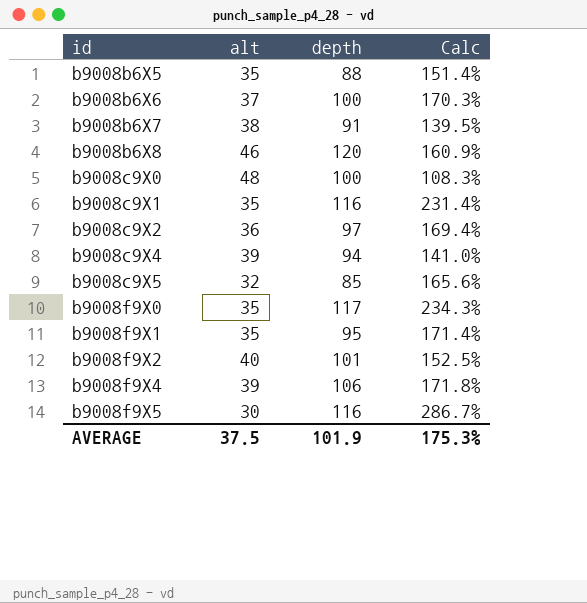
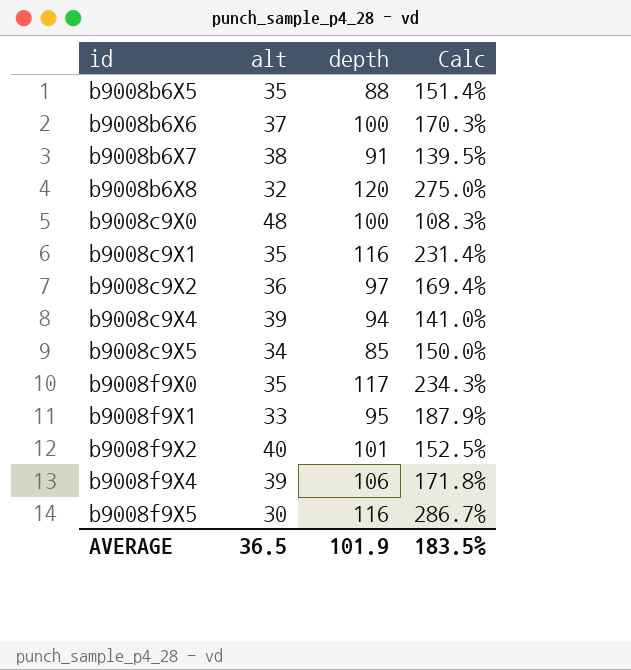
b9008b6X8 | alt: 46 -> 32
b9008b6X8 | Calc: 160.9% -> 275.0%
b9008c9X5 | alt: 32 -> 34
b9008c9X5 | Calc: 165.6% -> 150.0%
b9008f9X1 | alt: 35 -> 33
b9008f9X1 | Calc: 171.4% -> 187.9%
AVERAGE | alt: 37.5 -> 36.5
AVERAGE | Calc: 175.3% -> 183.5%

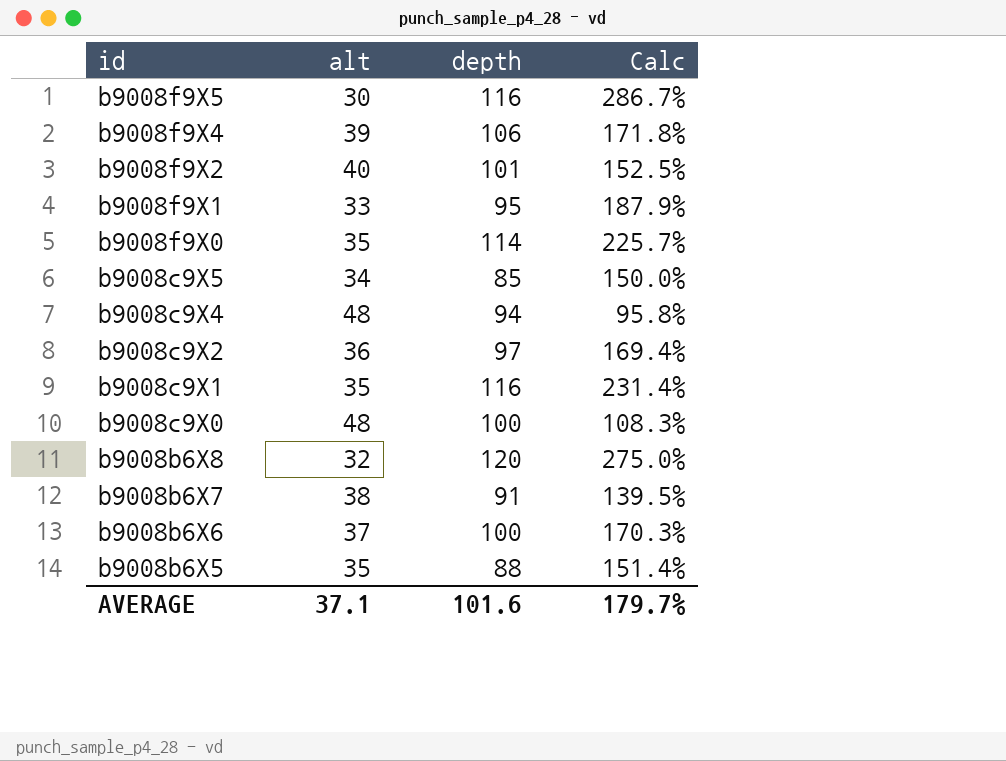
row order: id ascending -> id descending
b9008f9X0 | depth: 117 -> 114
b9008f9X0 | Calc: 234.3% -> 225.7%
b9008c9X4 | alt: 39 -> 48
b9008c9X4 | Calc: 141.0% -> 95.8%
AVERAGE | alt: 36.5 -> 37.1
AVERAGE | depth: 101.9 -> 101.6
AVERAGE | Calc: 183.5% -> 179.7%

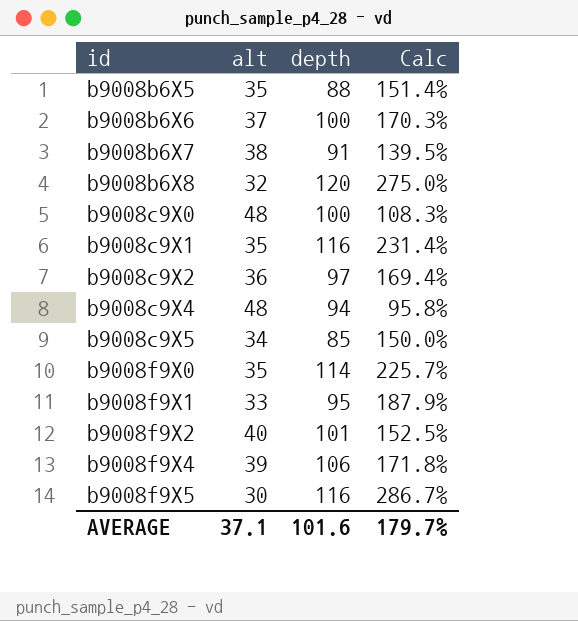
row order: id descending -> id ascending

